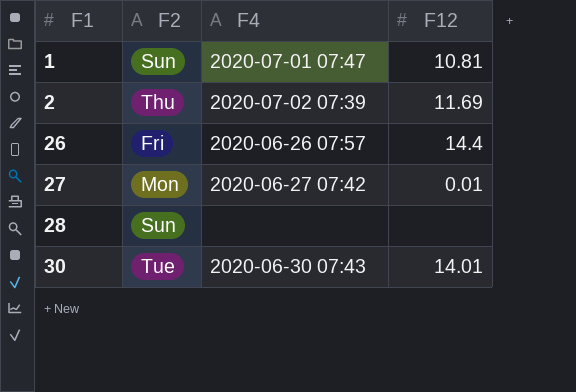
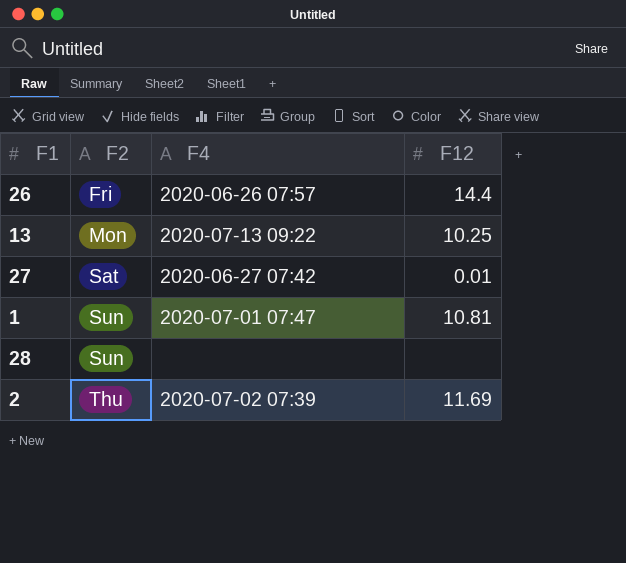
row order: F1 ascending -> F2 ascending
row 30: Tue | 2020-06-30 07:43 | 14.01 -> none
row 13: none -> Mon | 2020-07-13 09:22 | 10.25
27 | F2: Mon -> Sat

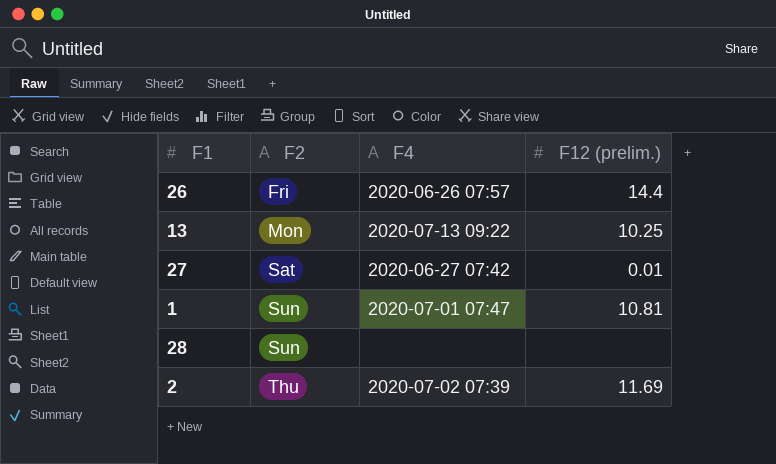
column name: F12 -> F12 (prelim.)

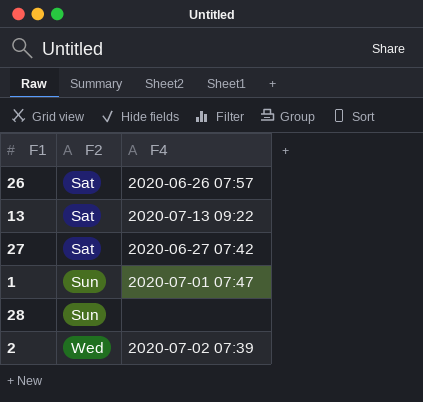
column F12 (prelim.) | position: 4 -> none
26 | F2: Fri -> Sat
13 | F2: Mon -> Sat
2 | F2: Thu -> Wed

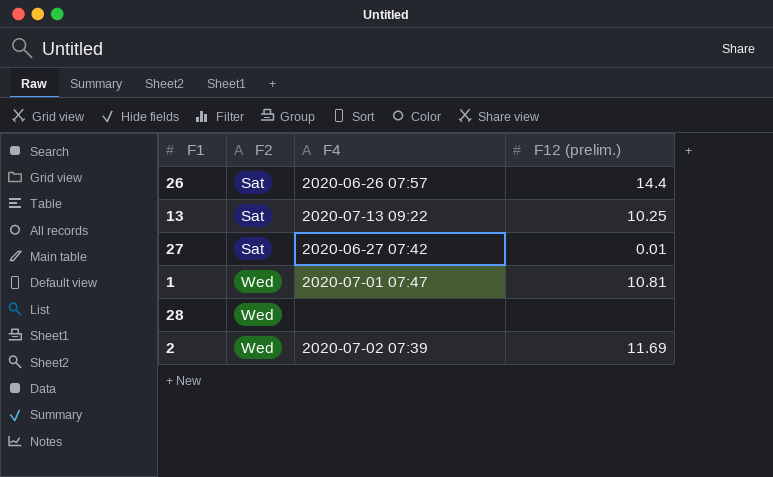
column F12 (prelim.) | position: none -> 4
1 | F2: Sun -> Wed
28 | F2: Sun -> Wed

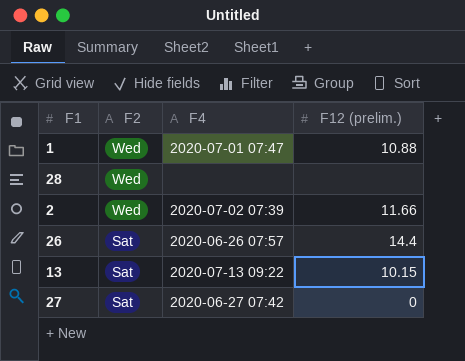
row order: F2 ascending -> F2 descending
1 | F12 (prelim.): 10.81 -> 10.88
2 | F12 (prelim.): 11.69 -> 11.66
13 | F12 (prelim.): 10.25 -> 10.15
27 | F12 (prelim.): 0.01 -> 0

